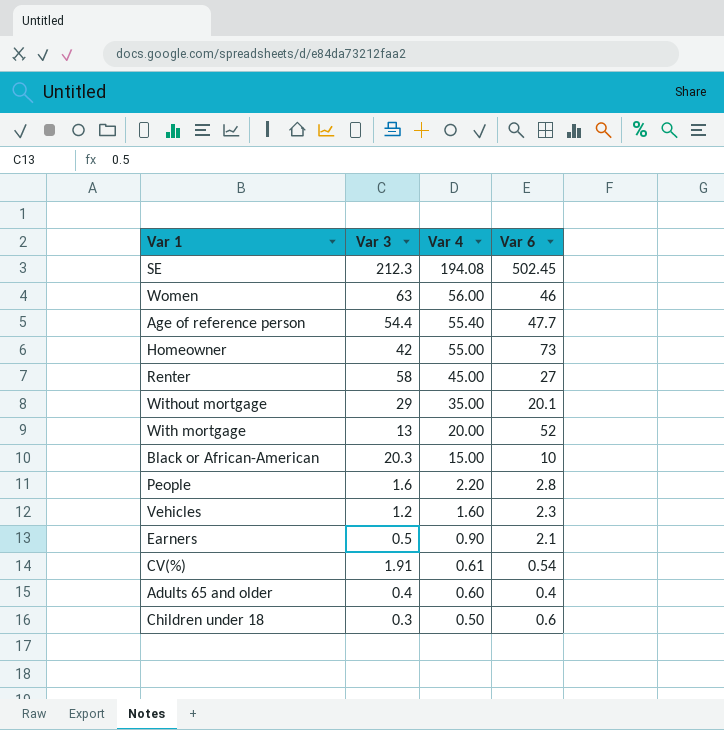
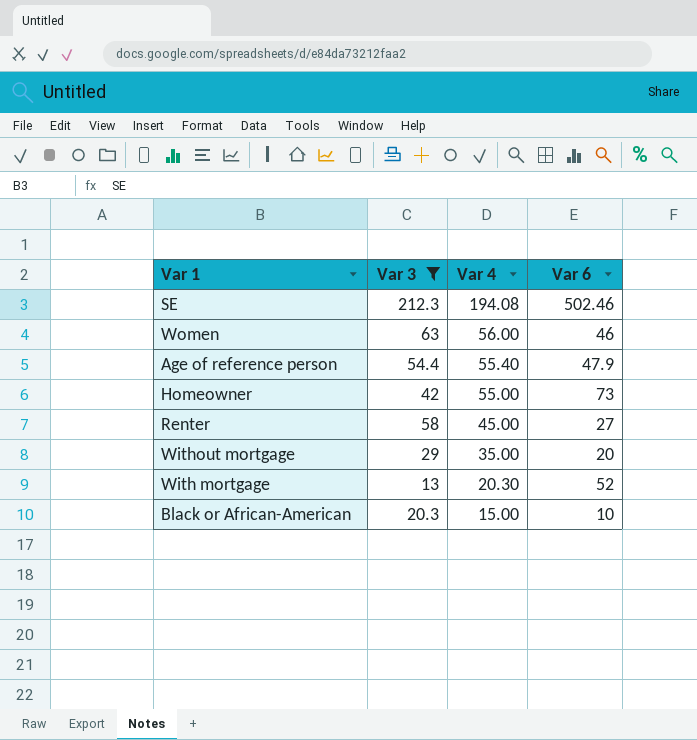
filter: none -> Var 3 >= 13
SE | Var 6: 502.45 -> 502.46
Age of reference person | Var 6: 47.7 -> 47.9
Without mortgage | Var 6: 20.1 -> 20
With mortgage | Var 4: 20.00 -> 20.30

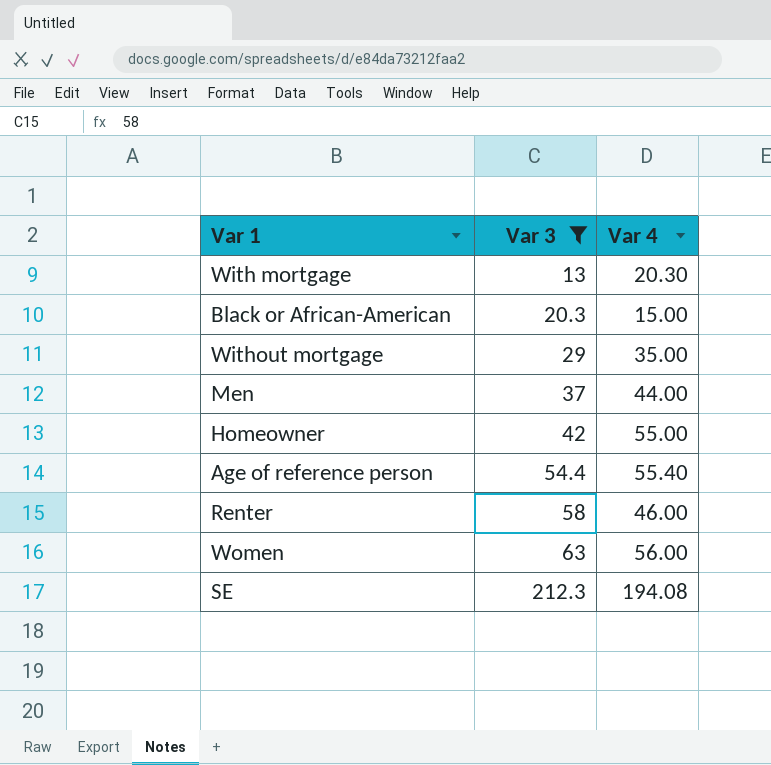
row order: Var 4 descending -> Var 3 ascending
column Var 6 | position: 4 -> none
row Men: none -> 37 | 44.00
Renter | Var 4: 45.00 -> 46.00

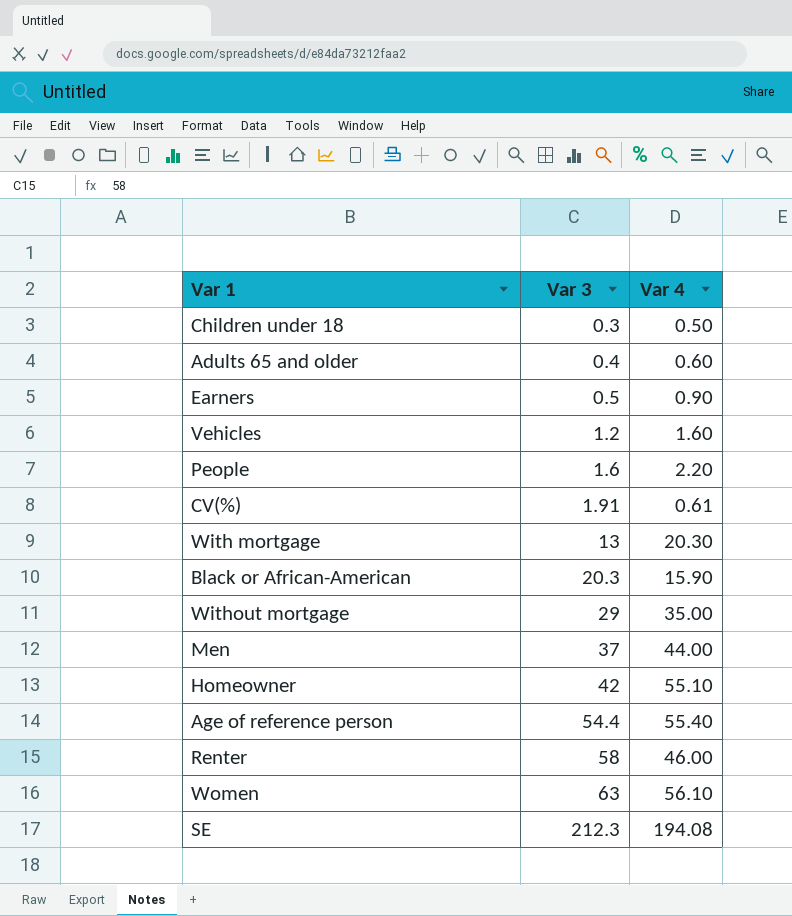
filter: Var 3 >= 13 -> none
Black or African-American | Var 4: 15.00 -> 15.90
Homeowner | Var 4: 55.00 -> 55.10
Women | Var 4: 56.00 -> 56.10

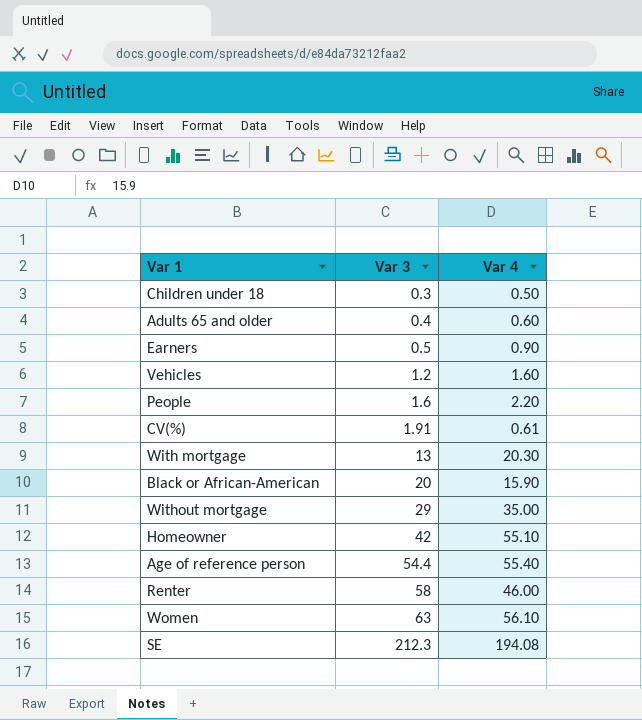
row Men: 37 | 44.00 -> none
Black or African-American | Var 3: 20.3 -> 20

